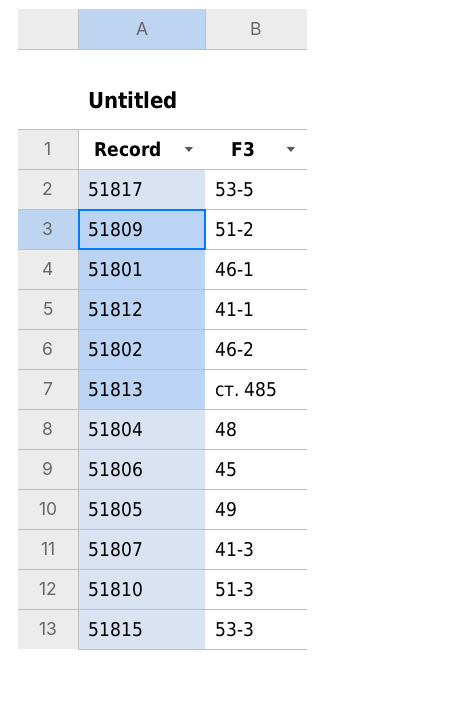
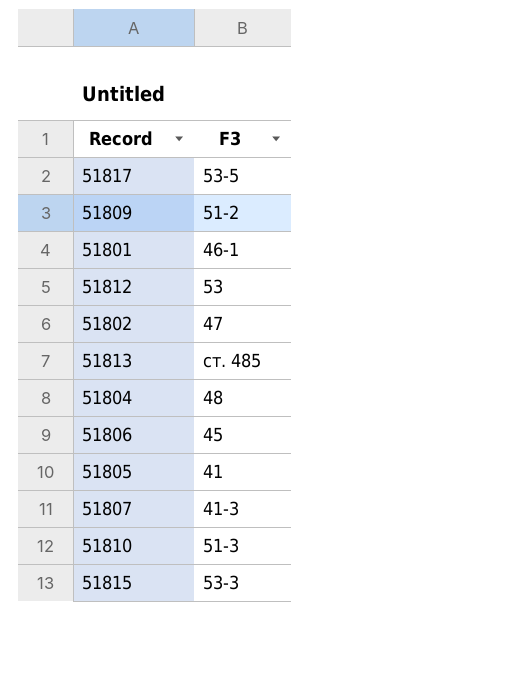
51812 | F3: 41-1 -> 53
51802 | F3: 46-2 -> 47
51805 | F3: 49 -> 41

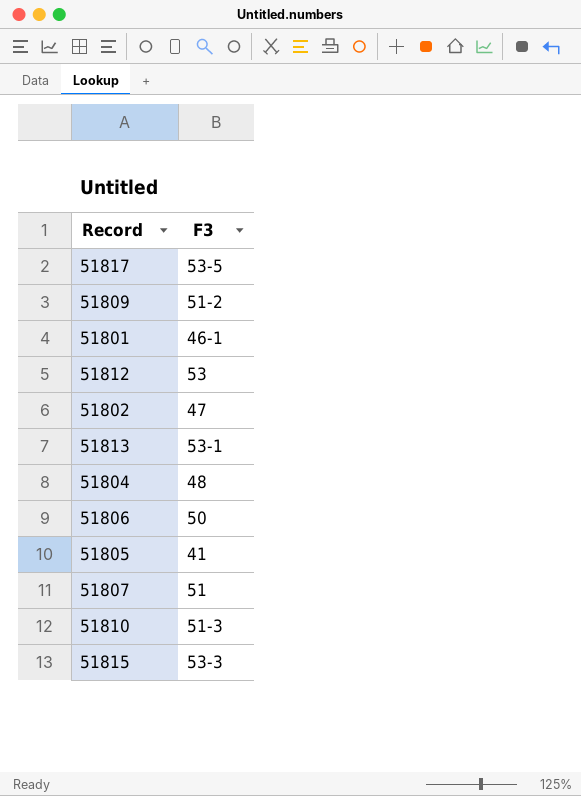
51813 | F3: ст. 485 -> 53-1
51806 | F3: 45 -> 50
51807 | F3: 41-3 -> 51

